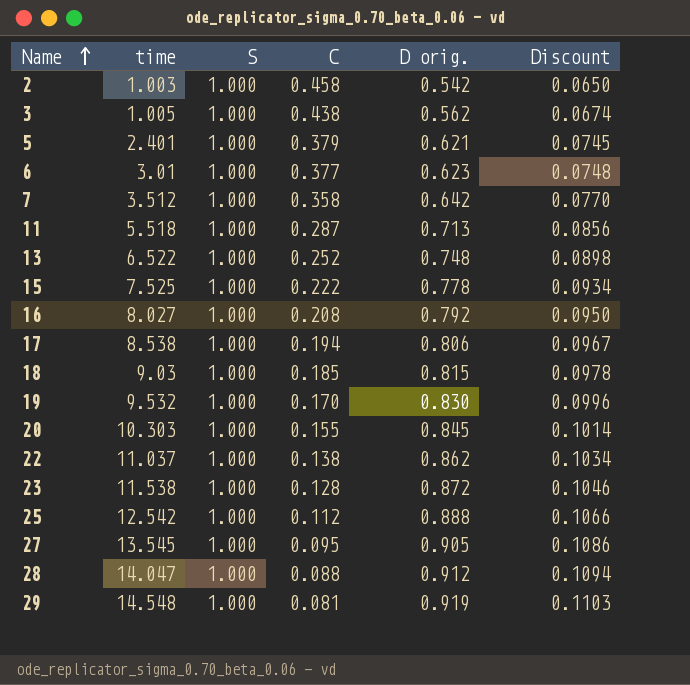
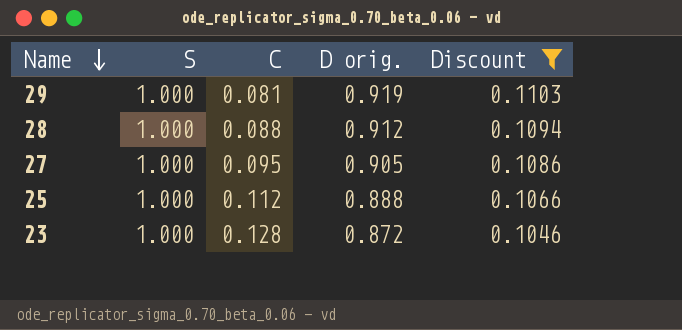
filter: none -> Discount >= 0.1046
row order: Name ascending -> Name descending
column time | position: 2 -> none

